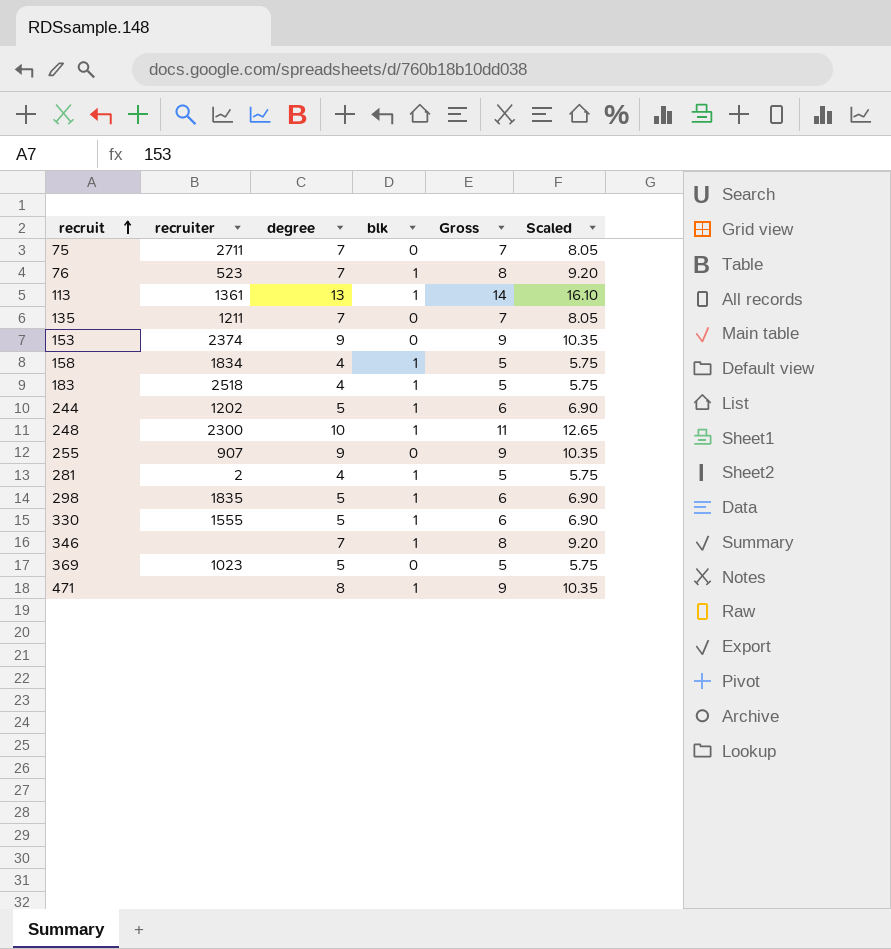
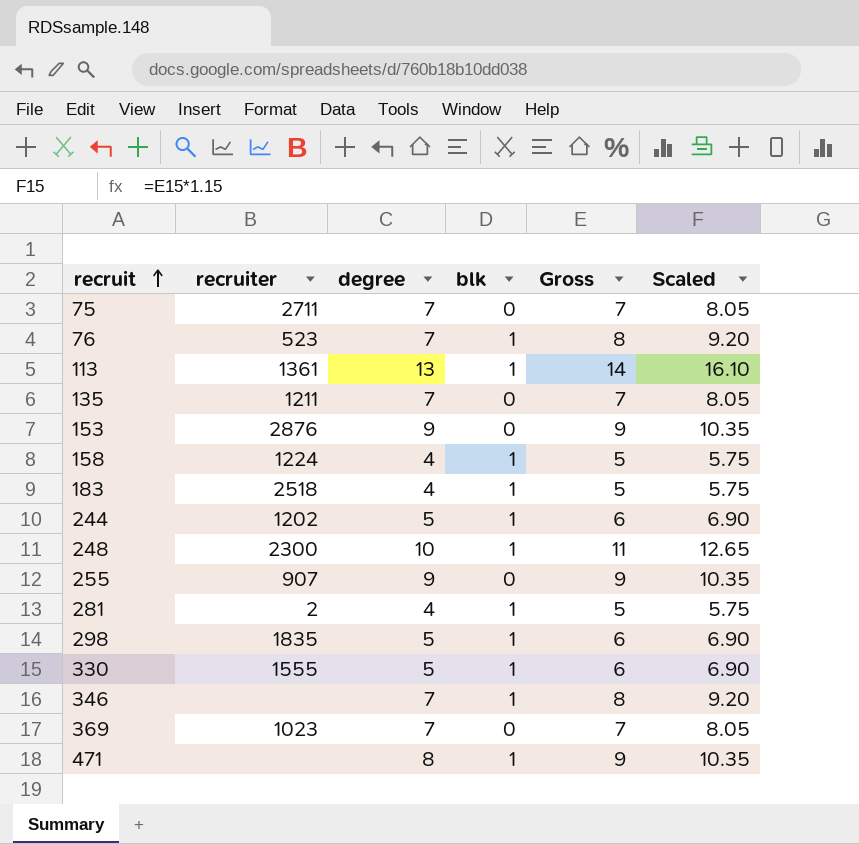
153 | recruiter: 2374 -> 2876
158 | recruiter: 1834 -> 1224
369 | degree: 5 -> 7
369 | Gross: 5 -> 7
369 | Scaled: 5.75 -> 8.05

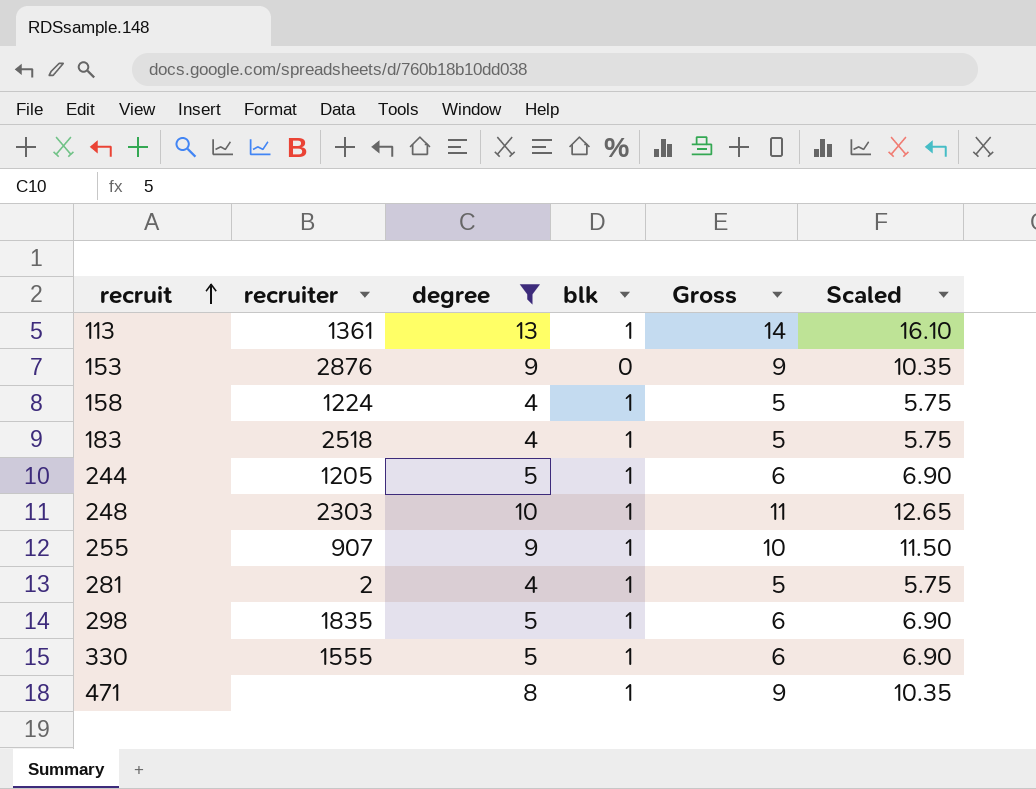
filter: none -> degree != 7
244 | recruiter: 1202 -> 1205
248 | recruiter: 2300 -> 2303
255 | blk: 0 -> 1
255 | Gross: 9 -> 10
255 | Scaled: 10.35 -> 11.50

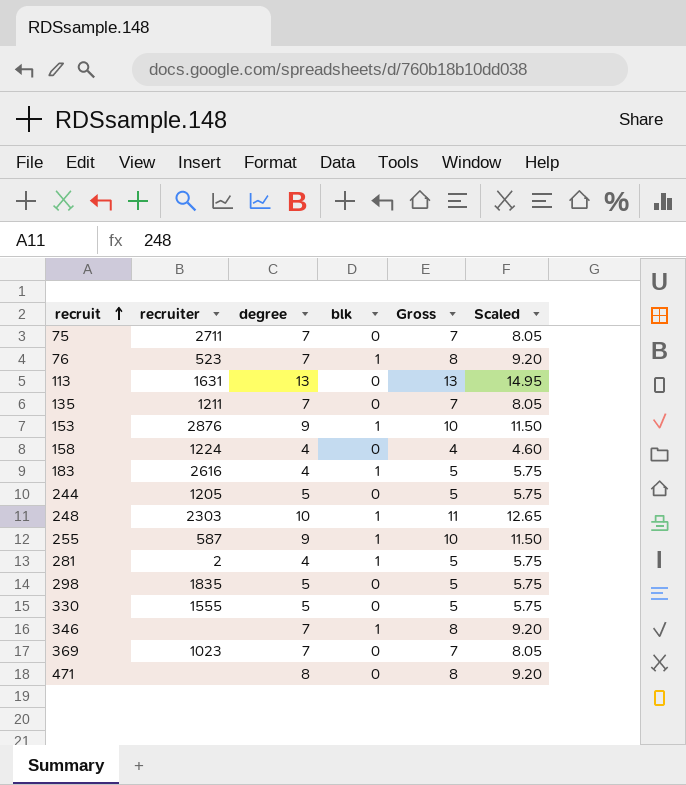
filter: degree != 7 -> none
113 | recruiter: 1361 -> 1631
113 | blk: 1 -> 0
113 | Gross: 14 -> 13
113 | Scaled: 16.10 -> 14.95
153 | blk: 0 -> 1
153 | Gross: 9 -> 10
153 | Scaled: 10.35 -> 11.50
158 | blk: 1 -> 0
158 | Gross: 5 -> 4
158 | Scaled: 5.75 -> 4.60
183 | recruiter: 2518 -> 2616
244 | blk: 1 -> 0
244 | Gross: 6 -> 5
244 | Scaled: 6.90 -> 5.75
255 | recruiter: 907 -> 587
298 | blk: 1 -> 0
298 | Gross: 6 -> 5
298 | Scaled: 6.90 -> 5.75
330 | blk: 1 -> 0
330 | Gross: 6 -> 5
330 | Scaled: 6.90 -> 5.75
471 | blk: 1 -> 0
471 | Gross: 9 -> 8
471 | Scaled: 10.35 -> 9.20

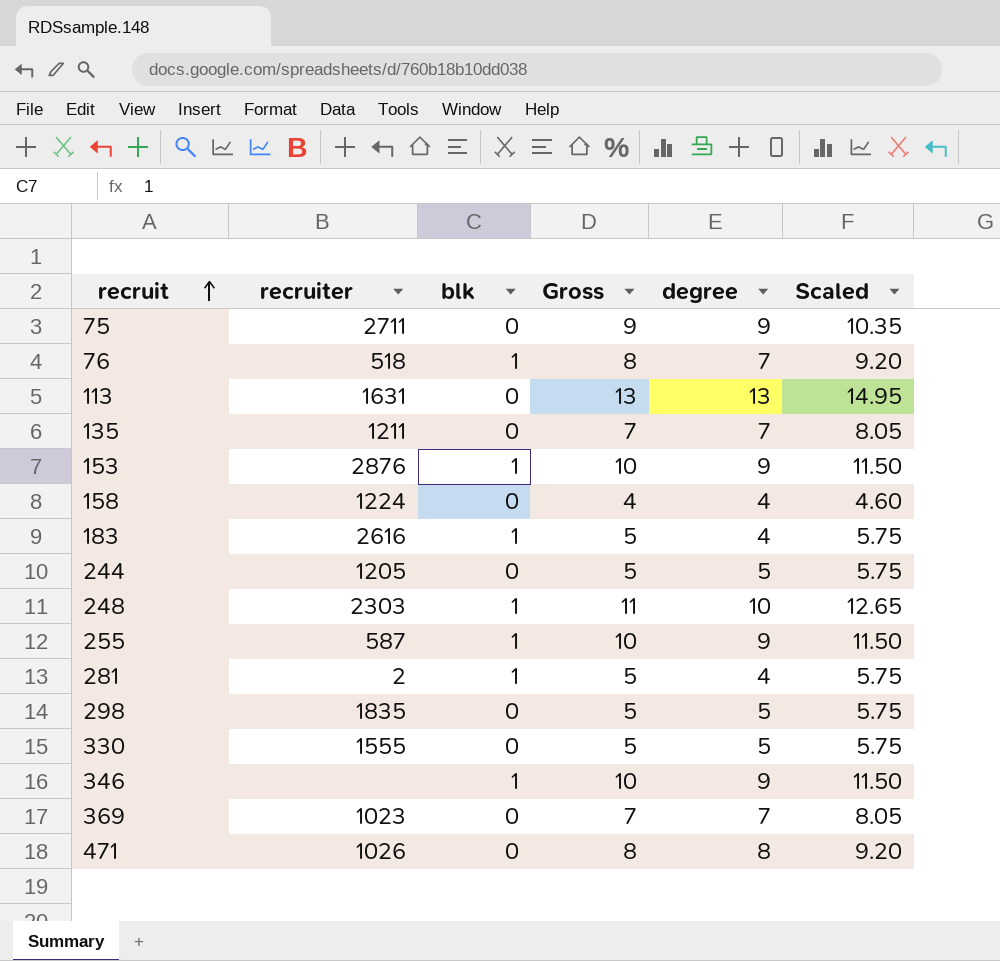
column degree | position: 3 -> 5
75 | Gross: 7 -> 9
75 | degree: 7 -> 9
75 | Scaled: 8.05 -> 10.35
76 | recruiter: 523 -> 518
346 | Gross: 8 -> 10
346 | degree: 7 -> 9
346 | Scaled: 9.20 -> 11.50
471 | recruiter: none -> 1026

